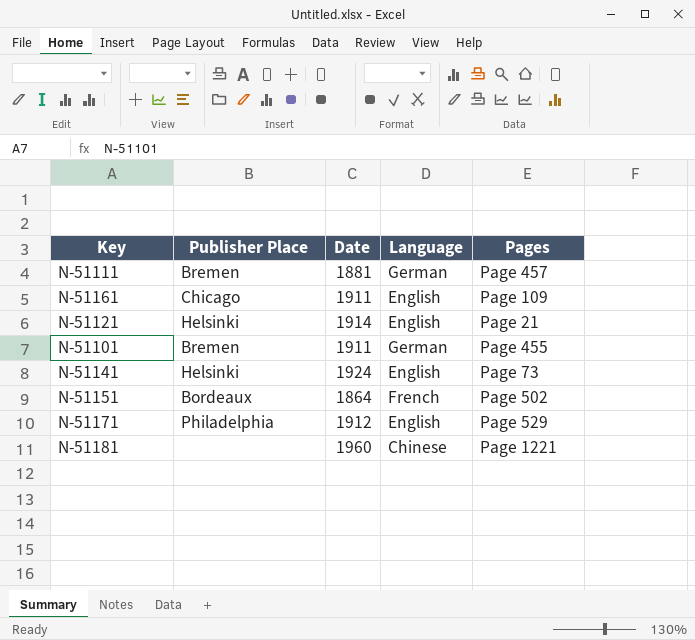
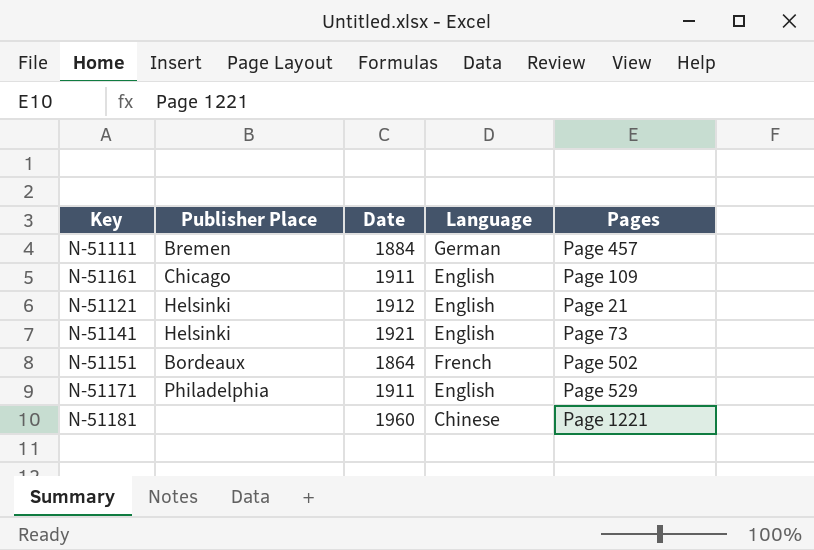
row N-51101: Bremen | 1911 | German | Page 455 -> none
N-51111 | Date: 1881 -> 1884
N-51121 | Date: 1914 -> 1912
N-51141 | Date: 1924 -> 1921
N-51171 | Date: 1912 -> 1911

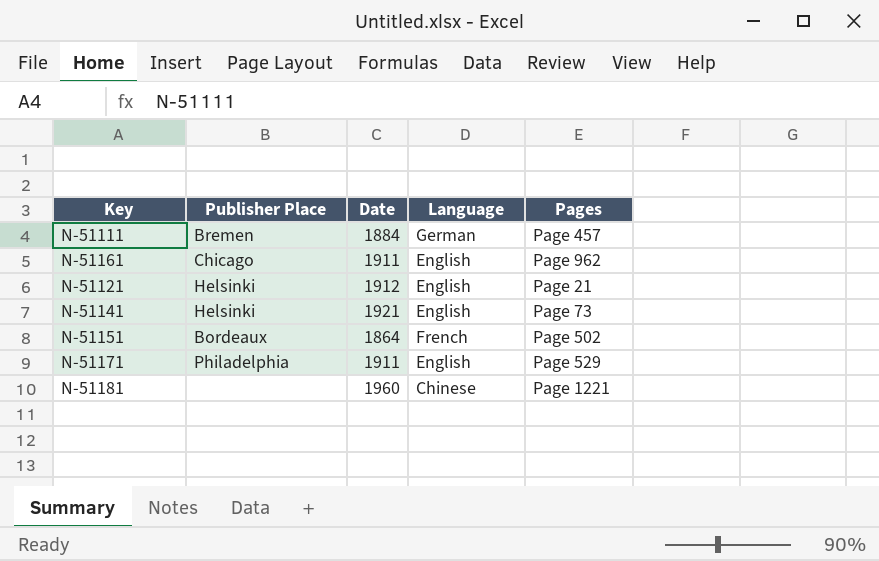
N-51161 | Pages: Page 109 -> Page 962

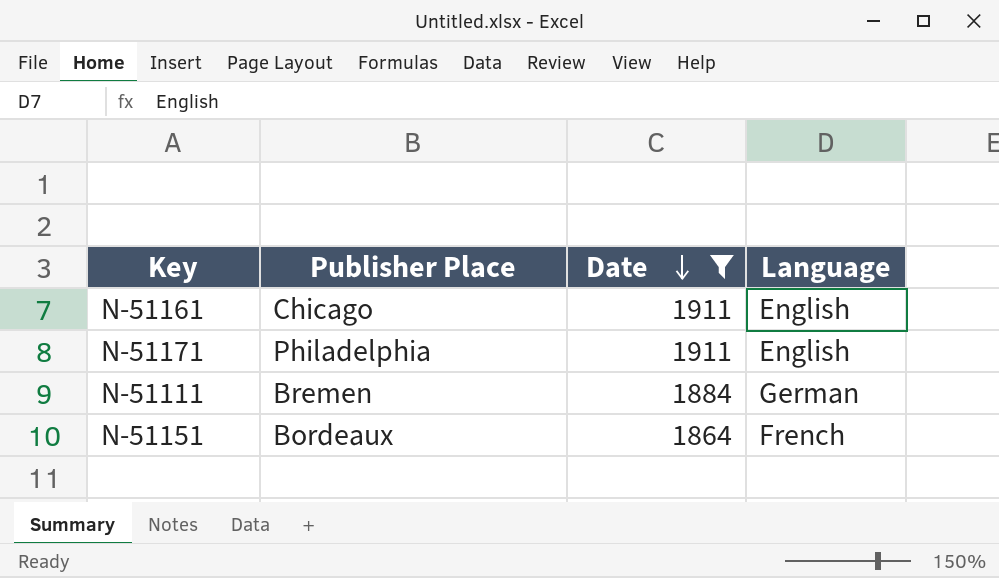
filter: none -> Date <= 1911
row order: none -> Date descending
column Pages | position: 5 -> none

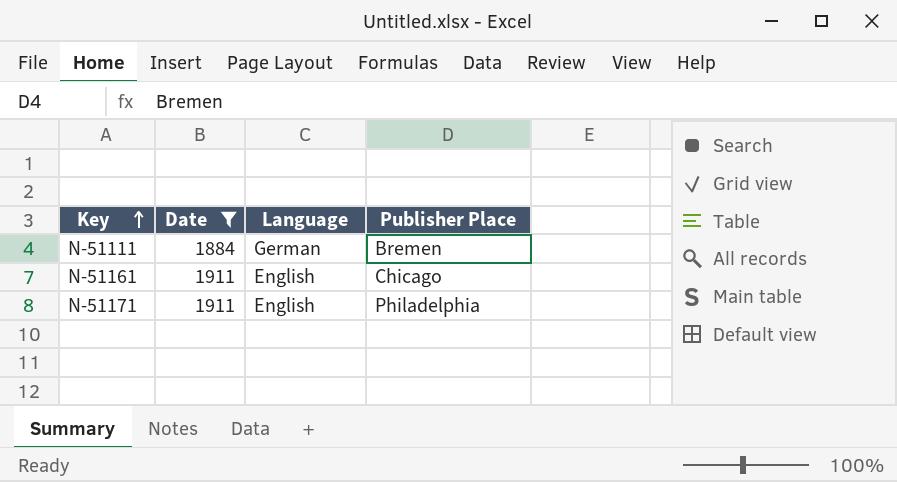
row order: Date descending -> Key ascending
column Publisher Place | position: 2 -> 4
row N-51151: Bordeaux | 1864 | French -> none

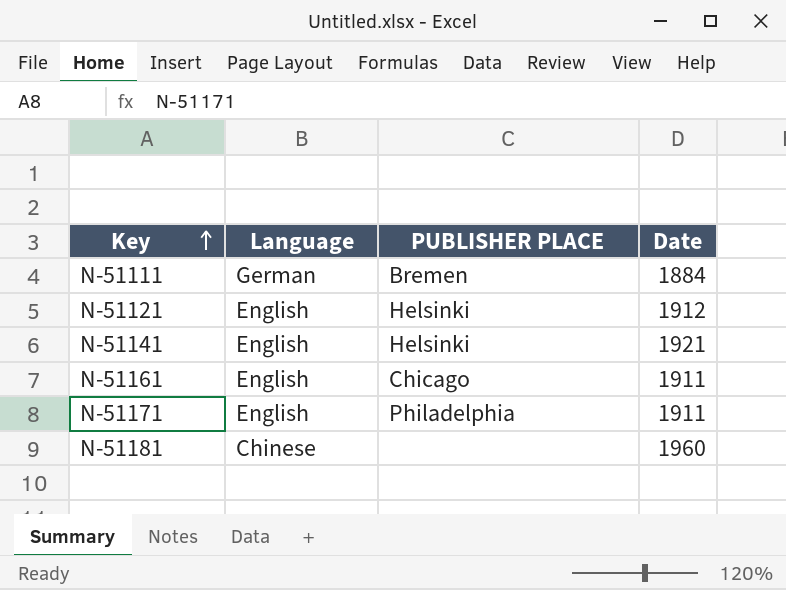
filter: Date <= 1911 -> none
column name: Publisher Place -> PUBLISHER PLACE
column Date | position: 2 -> 4

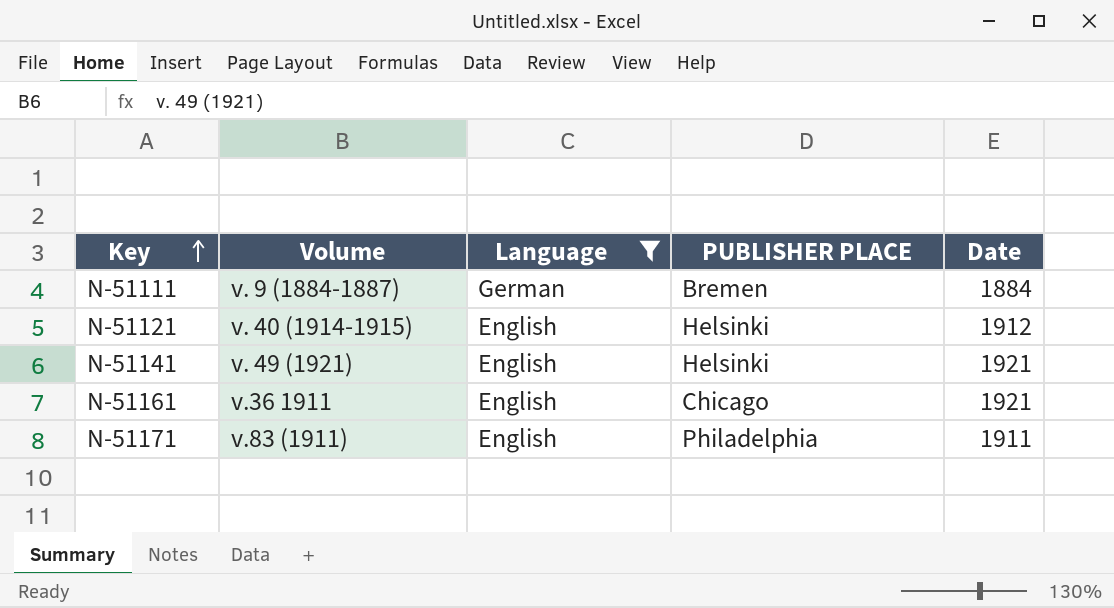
filter: none -> Language != Chinese
column Volume | position: none -> 2
N-51161 | Date: 1911 -> 1921

